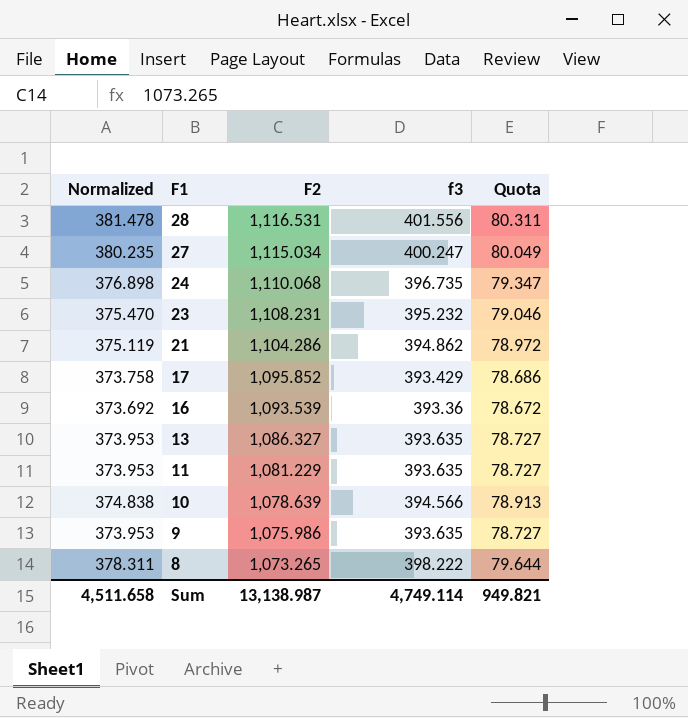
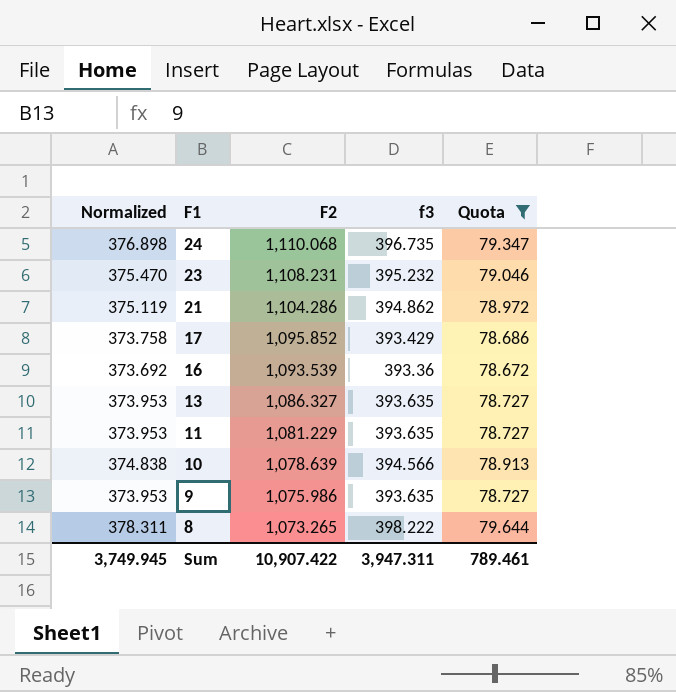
filter: none -> Quota <= 79.644
Sum | Normalized: 4,511.658 -> 3,749.945
Sum | F2: 13,138.987 -> 10,907.422
Sum | f3: 4,749.114 -> 3,947.311
Sum | Quota: 949.821 -> 789.461

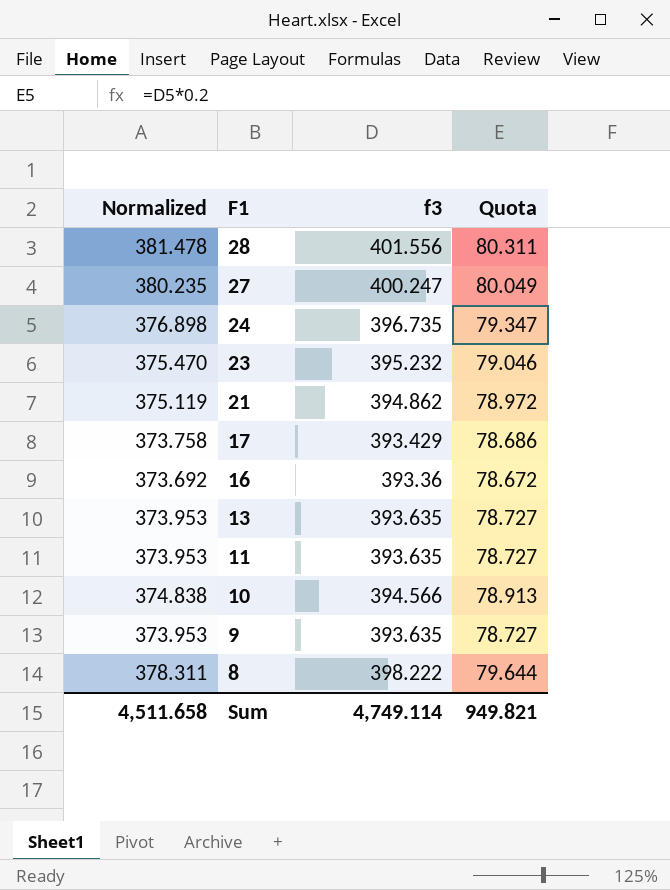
filter: Quota <= 79.644 -> none
column F2 | position: 3 -> none
Sum | Normalized: 3,749.945 -> 4,511.658
Sum | f3: 3,947.311 -> 4,749.114
Sum | Quota: 789.461 -> 949.821

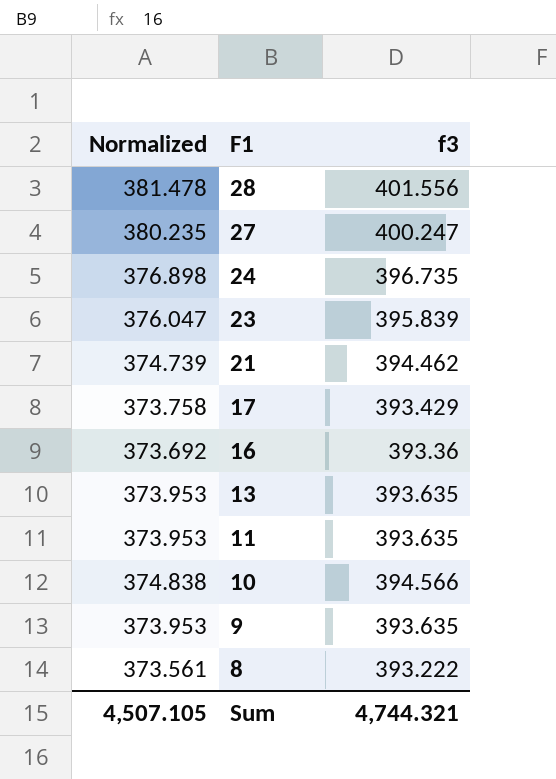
column Quota | formula: [f3] * 0.2 -> none
23 | Normalized: 375.470 -> 376.047
23 | f3: 395.232 -> 395.839
21 | Normalized: 375.119 -> 374.739
21 | f3: 394.862 -> 394.462
8 | Normalized: 378.311 -> 373.561
8 | f3: 398.222 -> 393.222
Sum | Normalized: 4,511.658 -> 4,507.105
Sum | f3: 4,749.114 -> 4,744.321

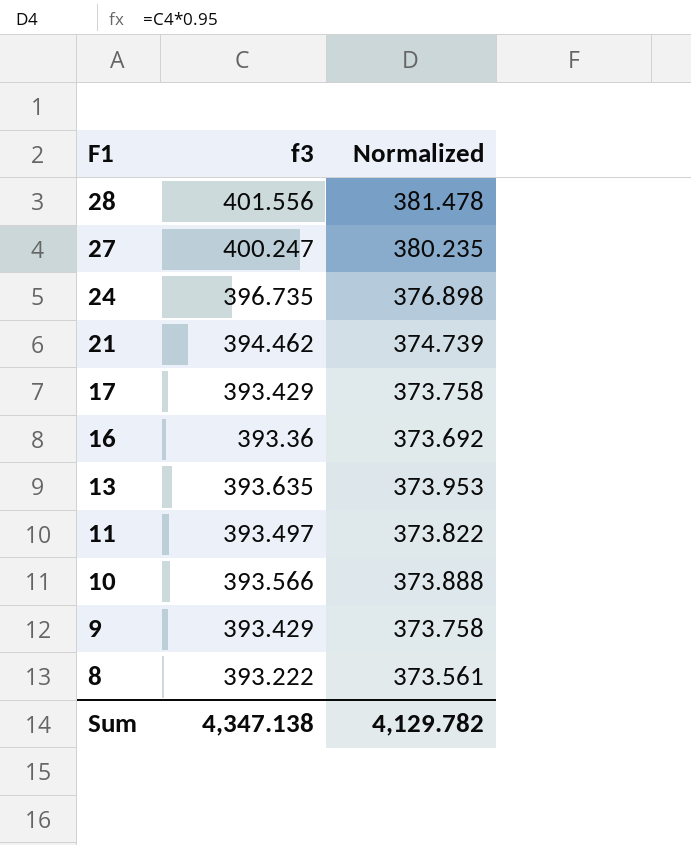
column Normalized | position: 1 -> 3
row 23: 376.047 | 395.839 -> none
11 | f3: 393.635 -> 393.497
11 | Normalized: 373.953 -> 373.822
10 | f3: 394.566 -> 393.566
10 | Normalized: 374.838 -> 373.888
9 | f3: 393.635 -> 393.429
9 | Normalized: 373.953 -> 373.758
Sum | f3: 4,744.321 -> 4,347.138
Sum | Normalized: 4,507.105 -> 4,129.782

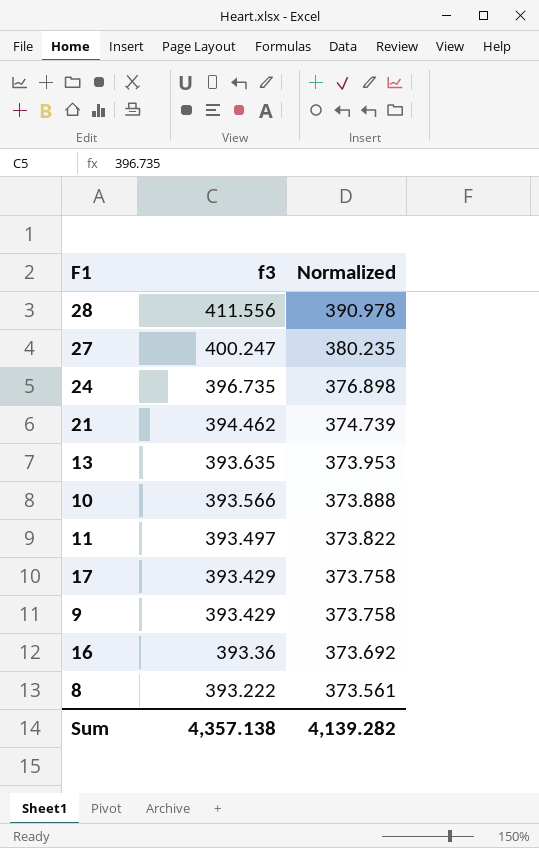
row order: F1 descending -> f3 descending
28 | f3: 401.556 -> 411.556
28 | Normalized: 381.478 -> 390.978
Sum | f3: 4,347.138 -> 4,357.138
Sum | Normalized: 4,129.782 -> 4,139.282

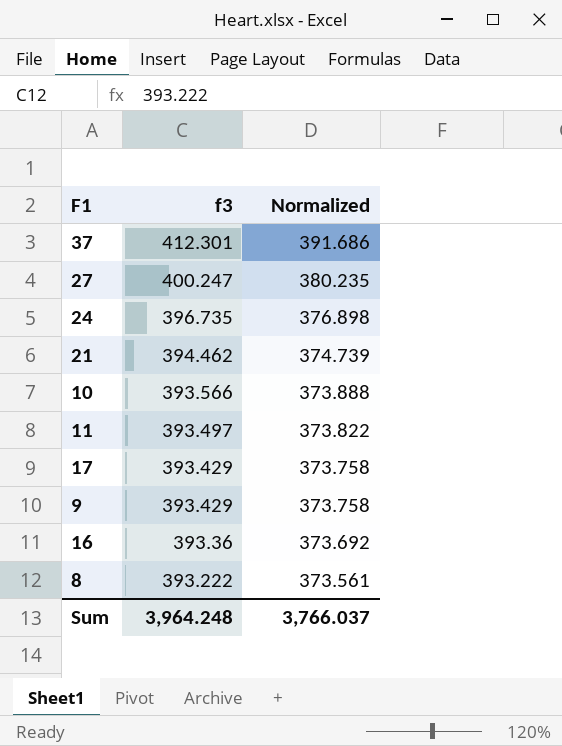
row 28: 411.556 | 390.978 -> none
row 13: 393.635 | 373.953 -> none
row 37: none -> 412.301 | 391.686
Sum | f3: 4,357.138 -> 3,964.248
Sum | Normalized: 4,139.282 -> 3,766.037

